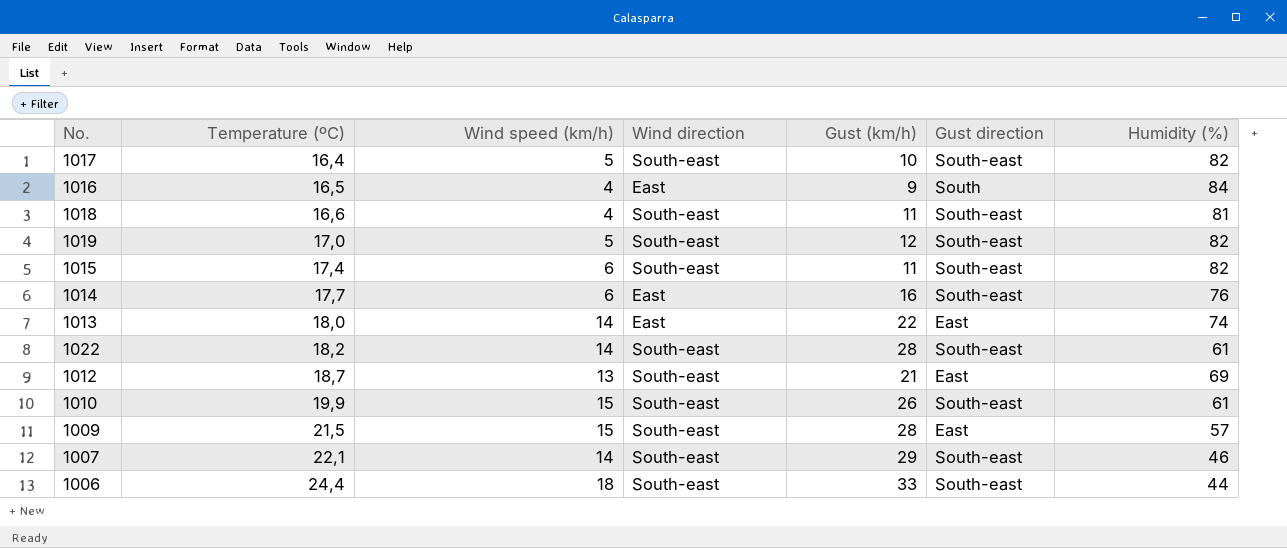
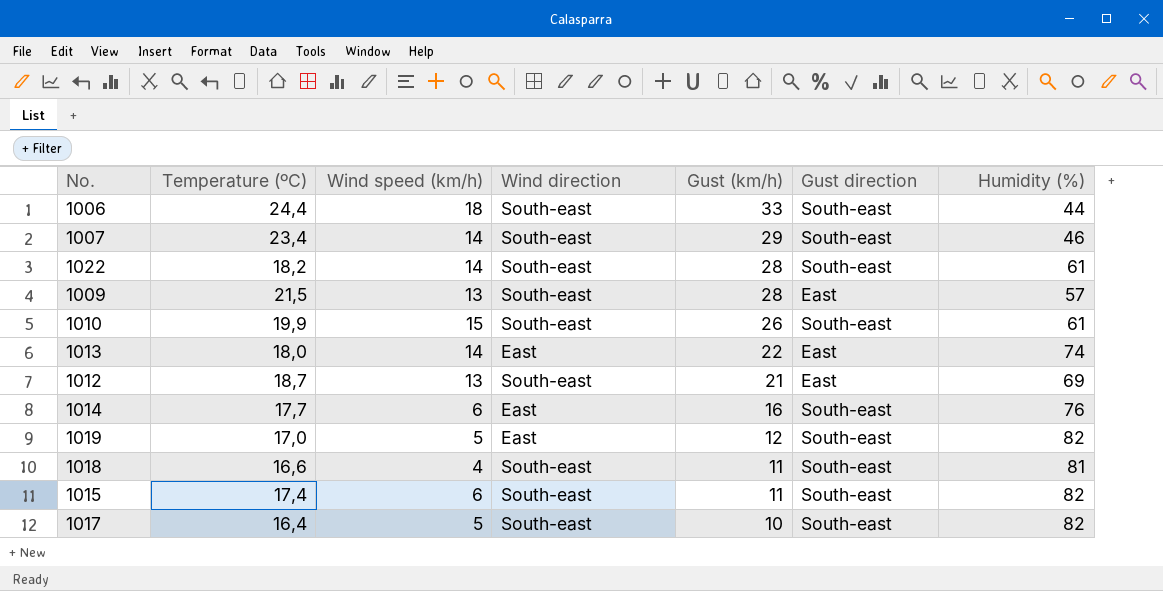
row order: Temperature (ºC) ascending -> Gust (km/h) descending
row 1016: 16,5 | 4 | East | 9 | South | 84 -> none
1007 | Temperature (ºC): 22,1 -> 23,4
1009 | Wind speed (km/h): 15 -> 13
1019 | Wind direction: South-east -> East

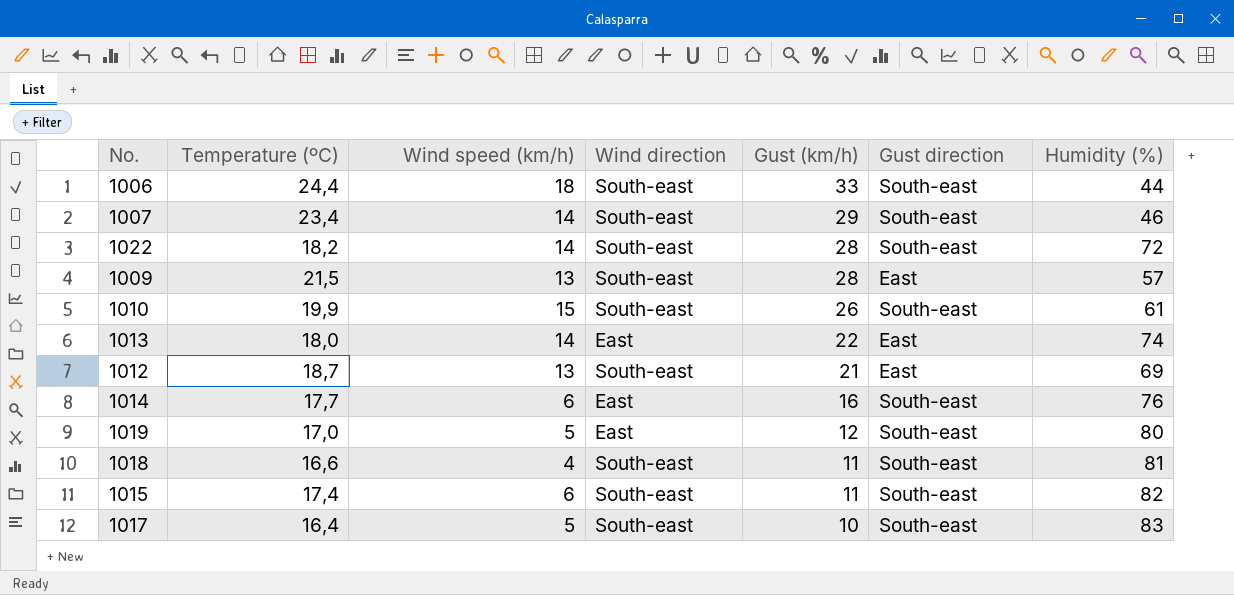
1022 | Humidity (%): 61 -> 72
1019 | Humidity (%): 82 -> 80
1017 | Humidity (%): 82 -> 83

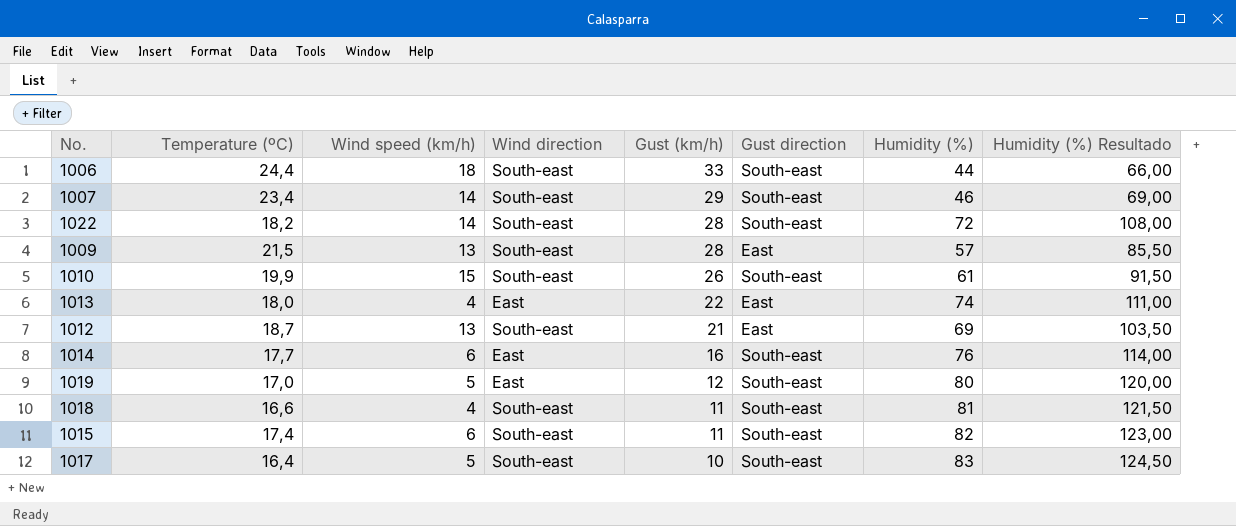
column Humidity (%) Resultado | formula: none -> [Humidity (%)] * 1,5
1013 | Wind speed (km/h): 14 -> 4

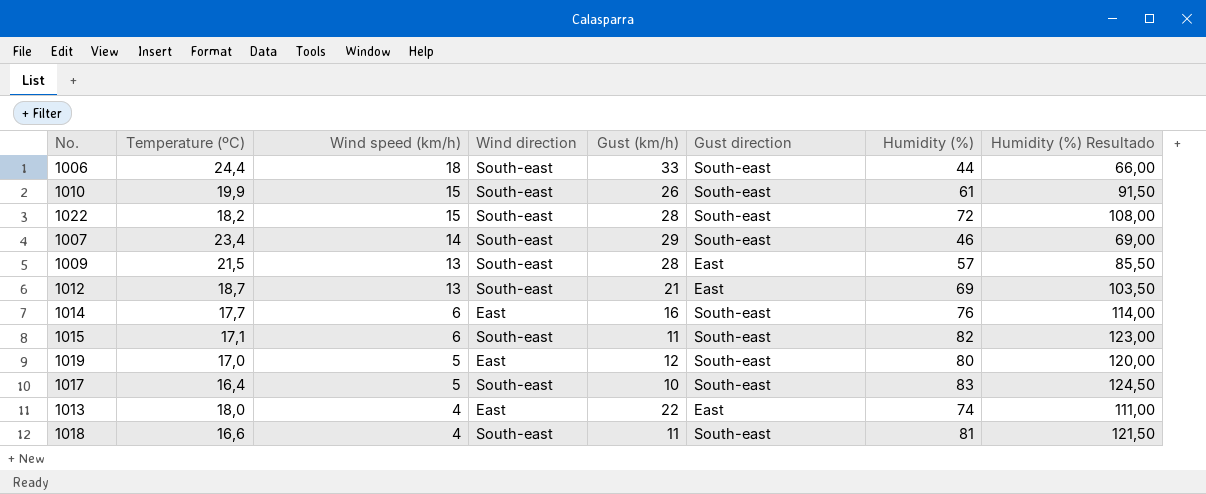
row order: Gust (km/h) descending -> Wind speed (km/h) descending
1022 | Wind speed (km/h): 14 -> 15
1015 | Temperature (ºC): 17,4 -> 17,1

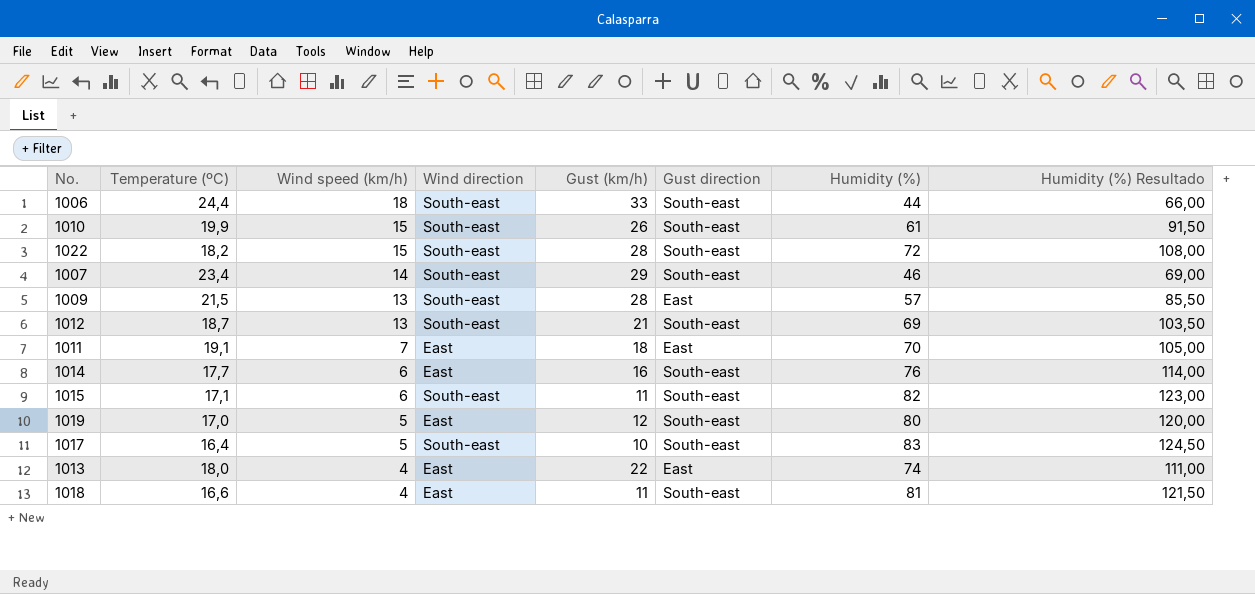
1012 | Gust direction: East -> South-east
row 1011: none -> 19,1 | 7 | East | 18 | East | 70 | 105,00
1018 | Wind direction: South-east -> East

